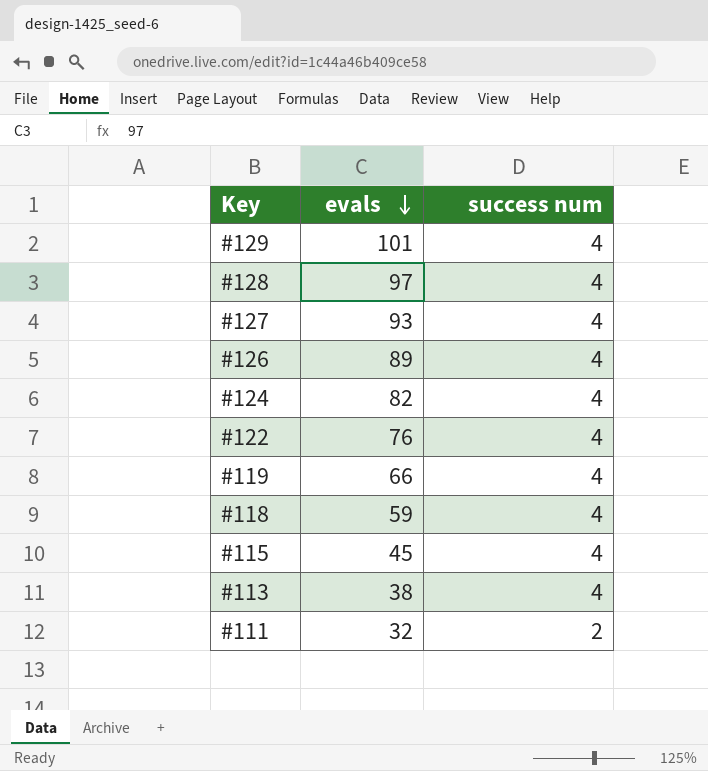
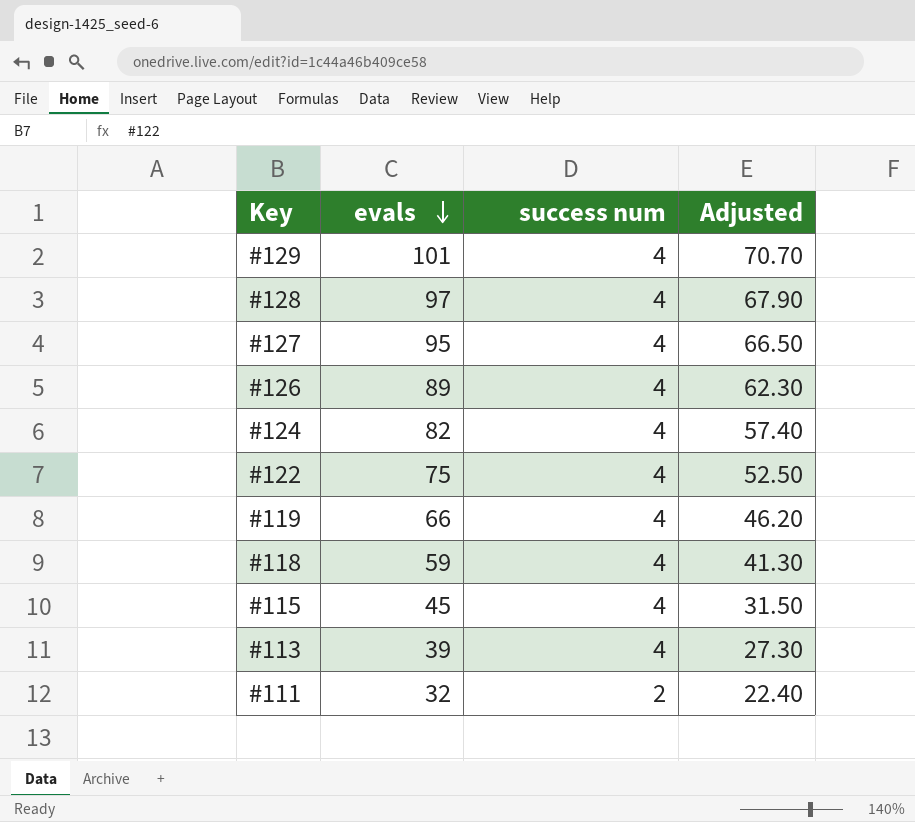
column Adjusted | formula: none -> [evals] * 0.7
#127 | evals: 93 -> 95
#122 | evals: 76 -> 75
#113 | evals: 38 -> 39

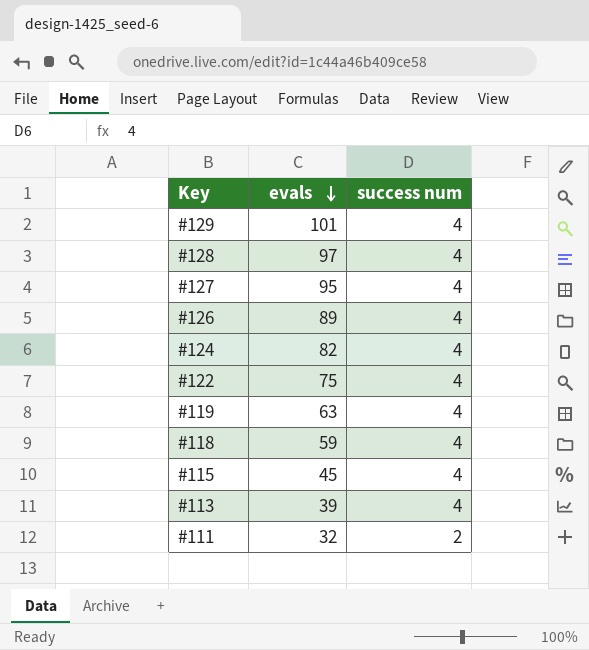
column Adjusted | formula: [evals] * 0.7 -> none
#119 | evals: 66 -> 63

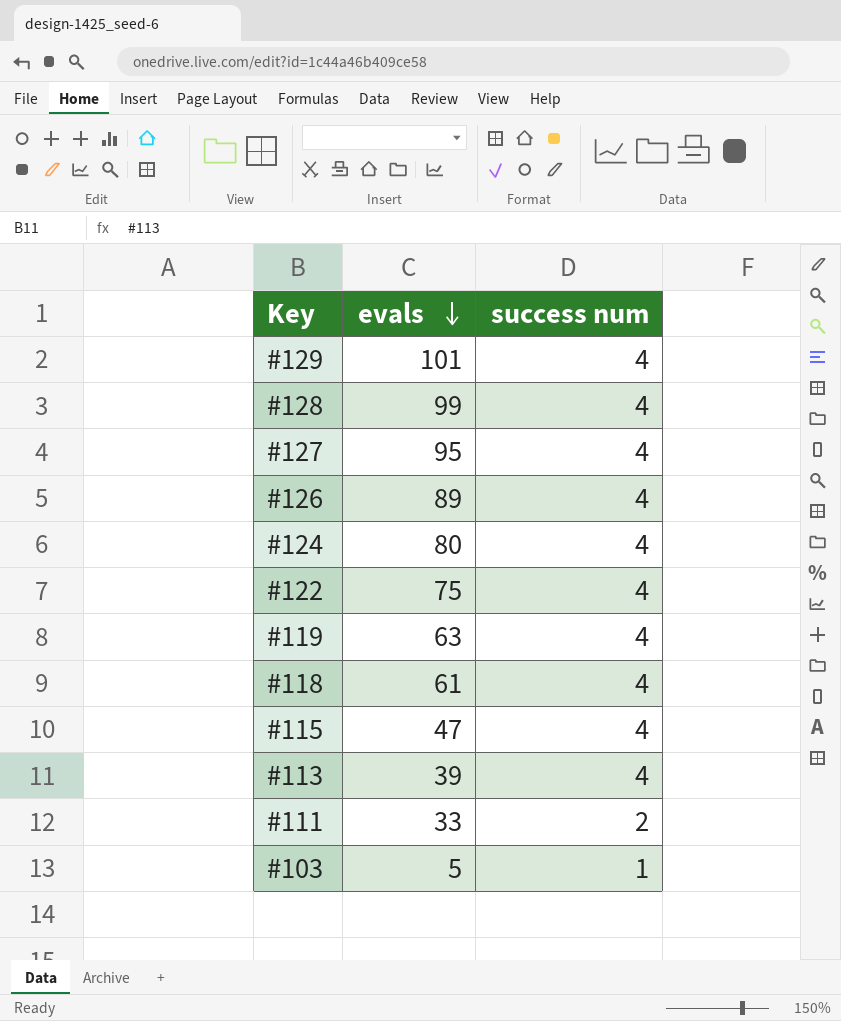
#128 | evals: 97 -> 99
#124 | evals: 82 -> 80
#118 | evals: 59 -> 61
#115 | evals: 45 -> 47
#111 | evals: 32 -> 33
row #103: none -> 5 | 1

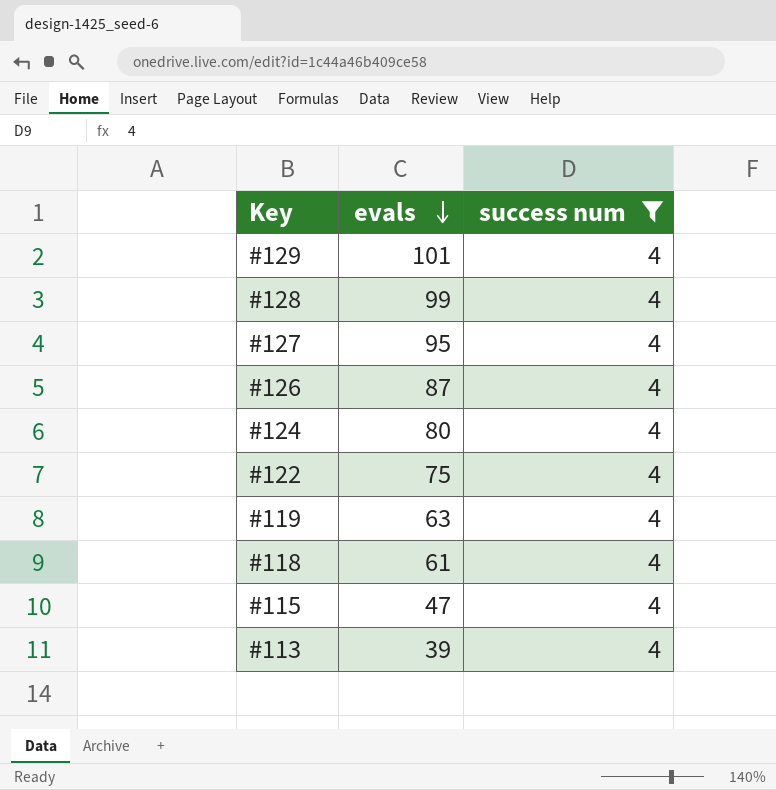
filter: none -> success num = 4
#126 | evals: 89 -> 87

